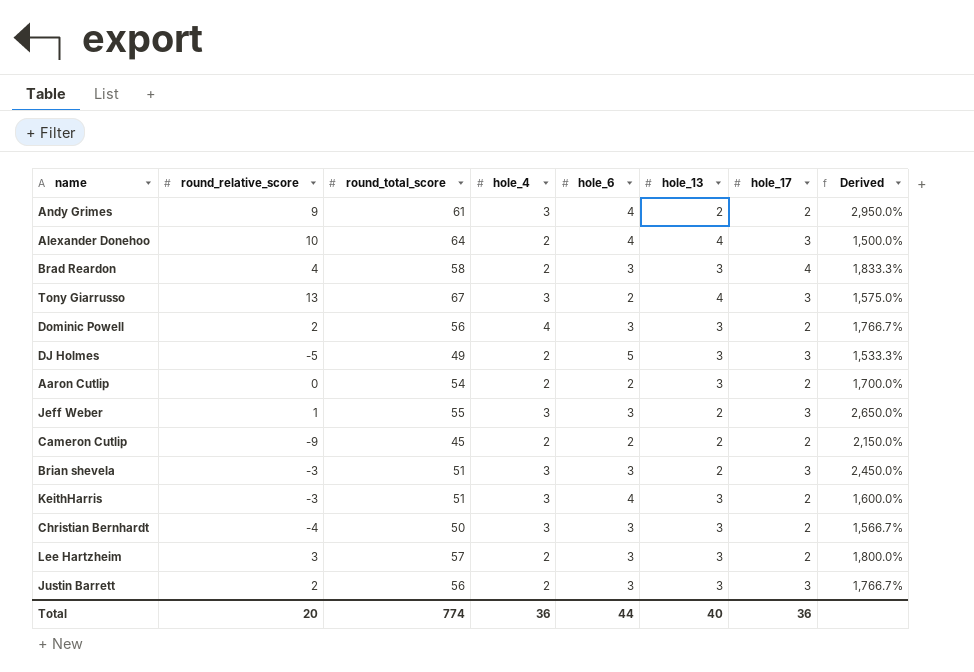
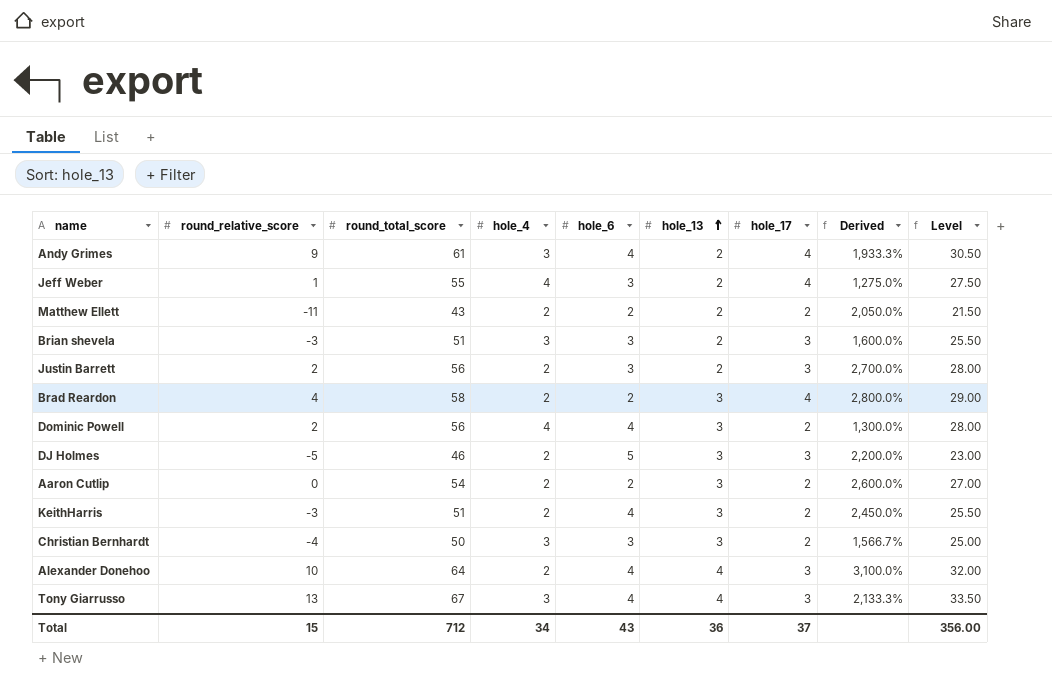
row order: none -> hole_13 ascending
column Derived | formula: ([round_total_score] - [hole_13]) / [hole_13] -> ([round_total_score] - [hole_4]) / [hole_4]
column Level | formula: none -> [round_total_score] * 0.5
row Cameron Cutlip: -9 | 45 | 2 | 2 | 2 | 2 | 2,150.0% -> none
row Lee Hartzheim: 3 | 57 | 2 | 3 | 3 | 2 | 1,800.0% -> none
Andy Grimes | hole_17: 2 -> 4
Jeff Weber | hole_4: 3 -> 4
Jeff Weber | hole_17: 3 -> 4
row Matthew Ellett: none -> -11 | 43 | 2 | 2 | 2 | 2 | 2,050.0% | 21.50
Justin Barrett | hole_13: 3 -> 2
Brad Reardon | hole_6: 3 -> 2
Dominic Powell | hole_6: 3 -> 4
DJ Holmes | round_total_score: 49 -> 46
KeithHarris | hole_4: 3 -> 2
Tony Giarrusso | hole_6: 2 -> 4
Total | round_relative_score: 20 -> 15
Total | round_total_score: 774 -> 712
Total | hole_4: 36 -> 34
Total | hole_6: 44 -> 43
Total | hole_13: 40 -> 36
Total | hole_17: 36 -> 37

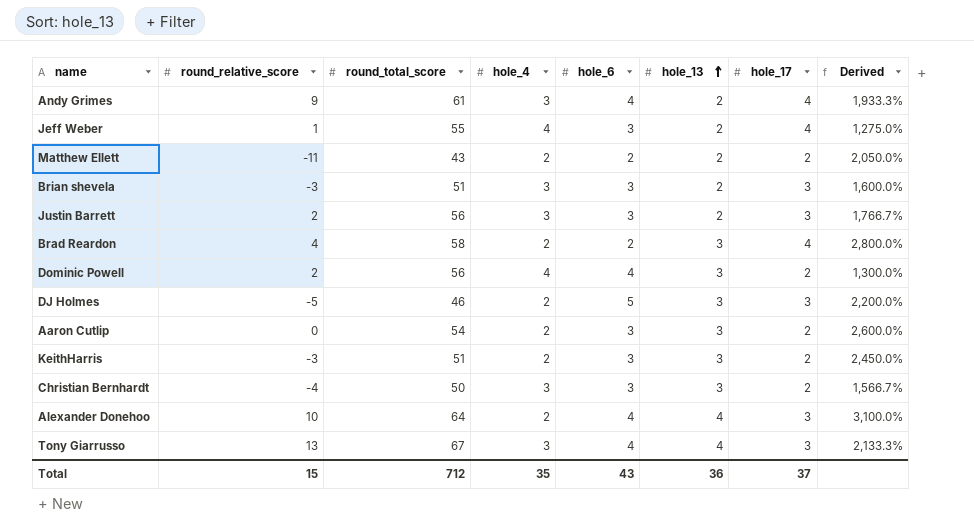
column Level | formula: [round_total_score] * 0.5 -> none
Justin Barrett | hole_4: 2 -> 3
Justin Barrett | Derived: 2,700.0% -> 1,766.7%
Aaron Cutlip | hole_6: 2 -> 3
KeithHarris | hole_6: 4 -> 3
Total | hole_4: 34 -> 35

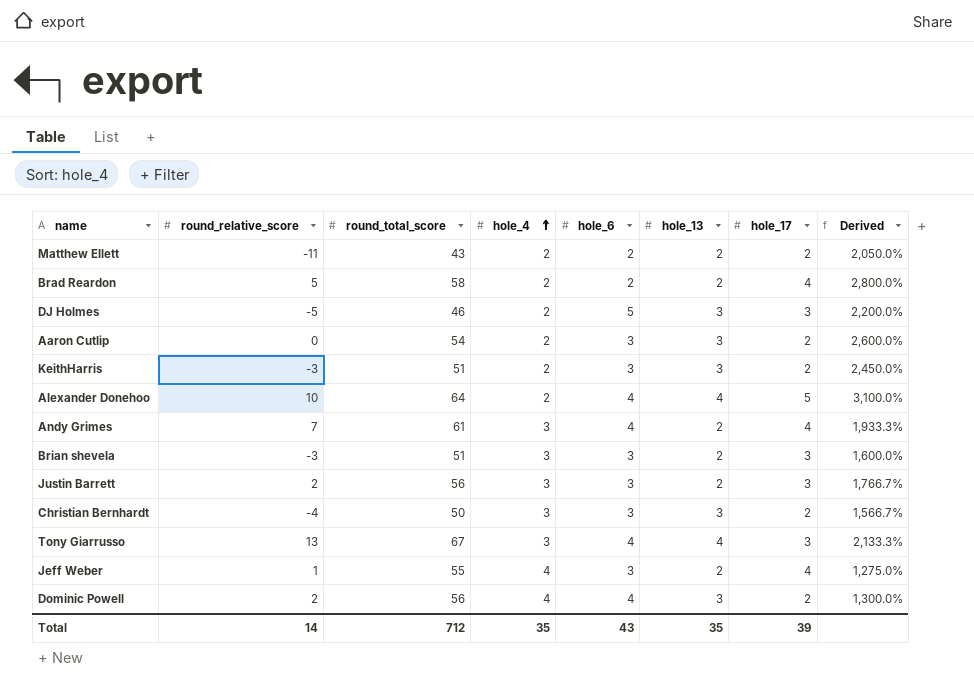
row order: hole_13 ascending -> hole_4 ascending
Brad Reardon | round_relative_score: 4 -> 5
Brad Reardon | hole_13: 3 -> 2
Alexander Donehoo | hole_17: 3 -> 5
Andy Grimes | round_relative_score: 9 -> 7
Total | round_relative_score: 15 -> 14
Total | hole_13: 36 -> 35
Total | hole_17: 37 -> 39

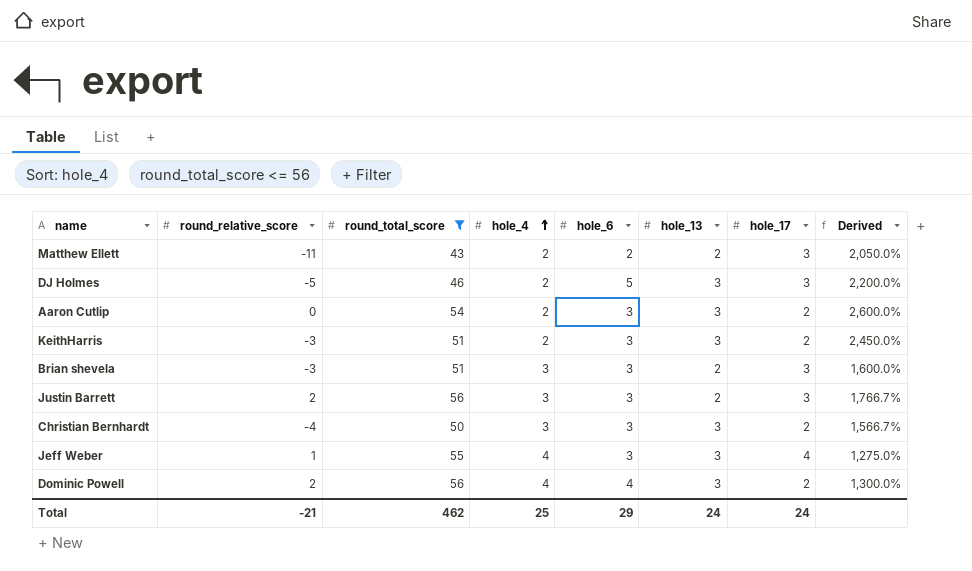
filter: none -> round_total_score <= 56
Matthew Ellett | hole_17: 2 -> 3
Jeff Weber | hole_13: 2 -> 3
Total | round_relative_score: 14 -> -21
Total | round_total_score: 712 -> 462
Total | hole_4: 35 -> 25
Total | hole_6: 43 -> 29
Total | hole_13: 35 -> 24
Total | hole_17: 39 -> 24

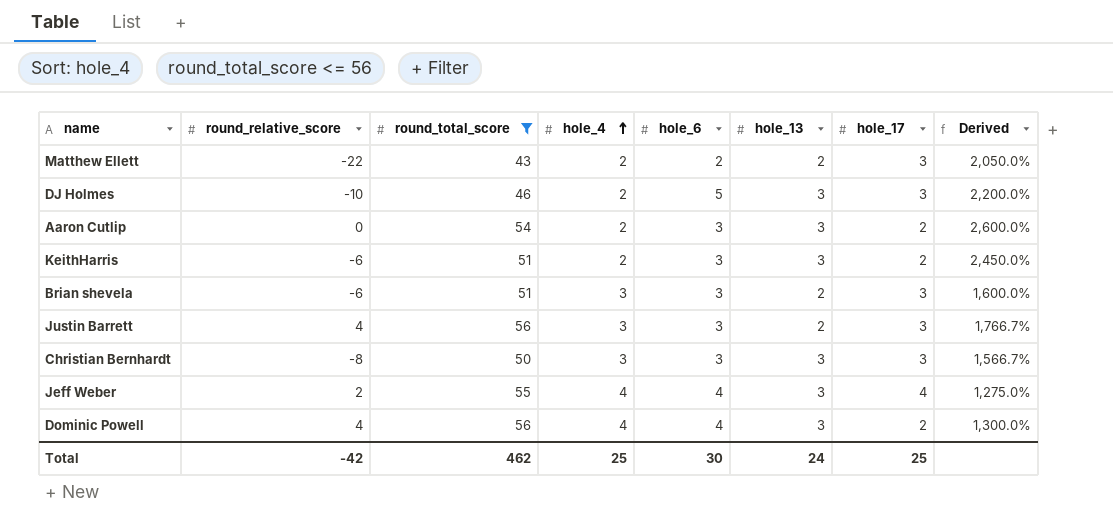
Matthew Ellett | round_relative_score: -11 -> -22
DJ Holmes | round_relative_score: -5 -> -10
KeithHarris | round_relative_score: -3 -> -6
Brian shevela | round_relative_score: -3 -> -6
Justin Barrett | round_relative_score: 2 -> 4
Christian Bernhardt | round_relative_score: -4 -> -8
Christian Bernhardt | hole_17: 2 -> 3
Jeff Weber | round_relative_score: 1 -> 2
Jeff Weber | hole_6: 3 -> 4
Dominic Powell | round_relative_score: 2 -> 4
Total | round_relative_score: -21 -> -42
Total | hole_6: 29 -> 30
Total | hole_17: 24 -> 25

